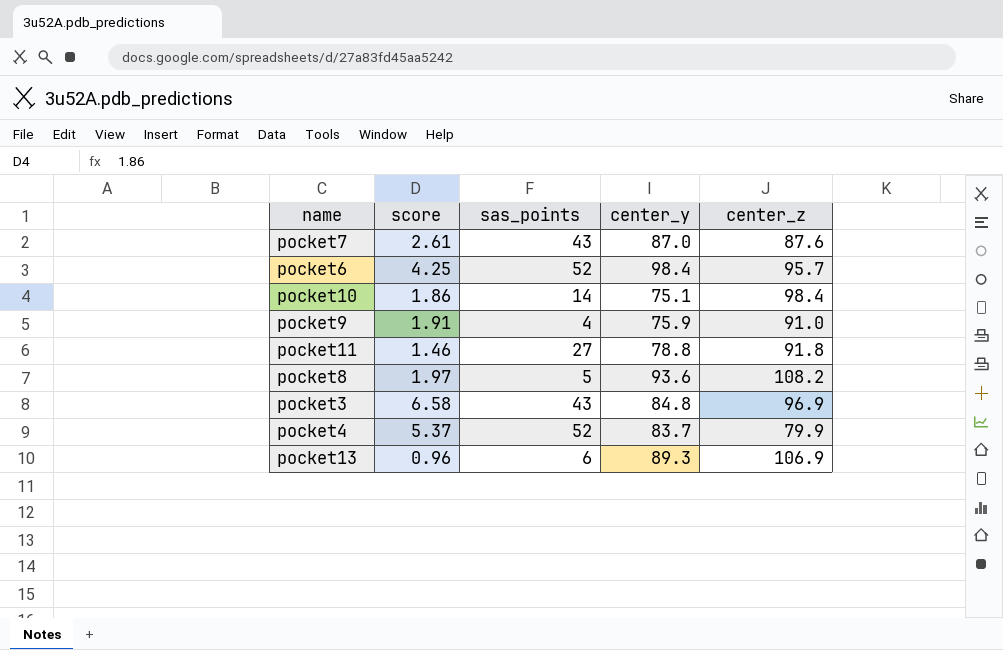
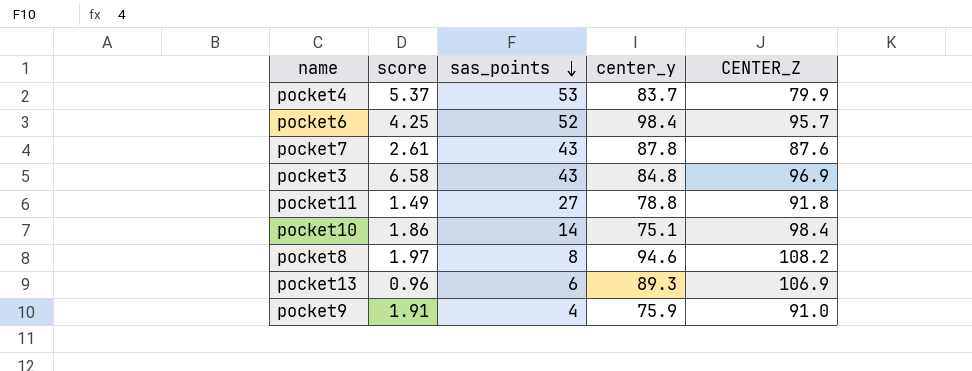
row order: none -> sas_points descending
column name: center_z -> CENTER_Z
pocket4 | sas_points: 52 -> 53
pocket7 | center_y: 87.0 -> 87.8
pocket11 | score: 1.46 -> 1.49
pocket8 | sas_points: 5 -> 8
pocket8 | center_y: 93.6 -> 94.6

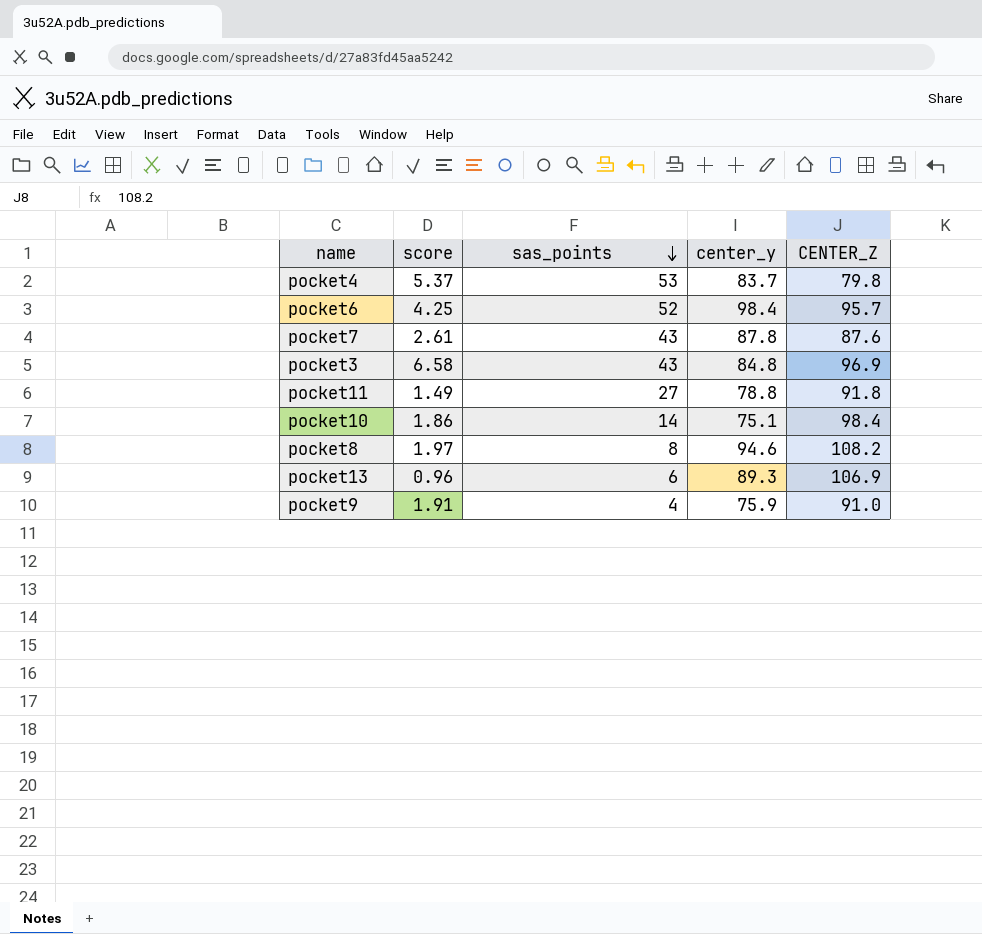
pocket4 | CENTER_Z: 79.9 -> 79.8

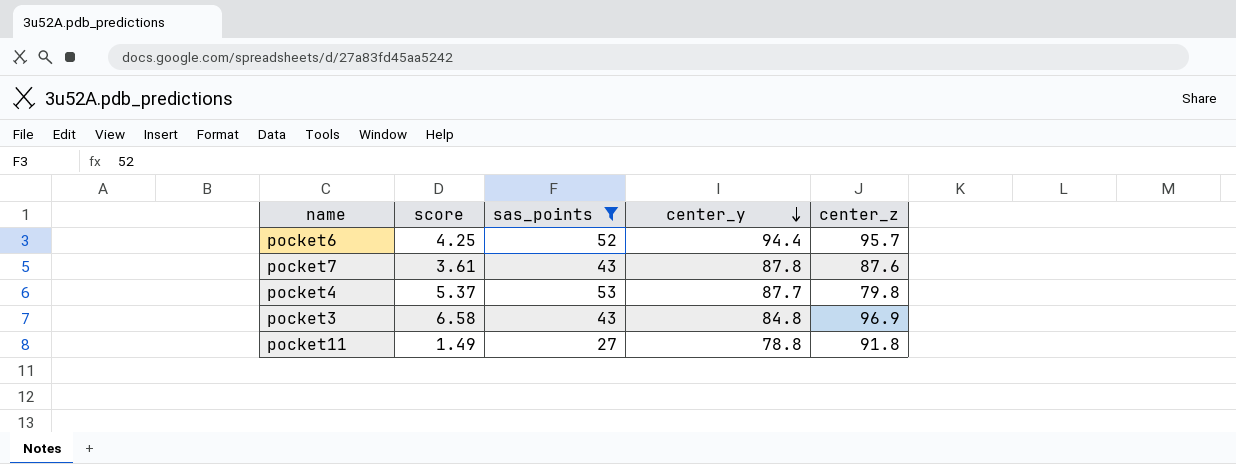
filter: none -> sas_points >= 27
row order: sas_points descending -> center_y descending
column name: CENTER_Z -> center_z
pocket6 | center_y: 98.4 -> 94.4
pocket7 | score: 2.61 -> 3.61
pocket4 | center_y: 83.7 -> 87.7

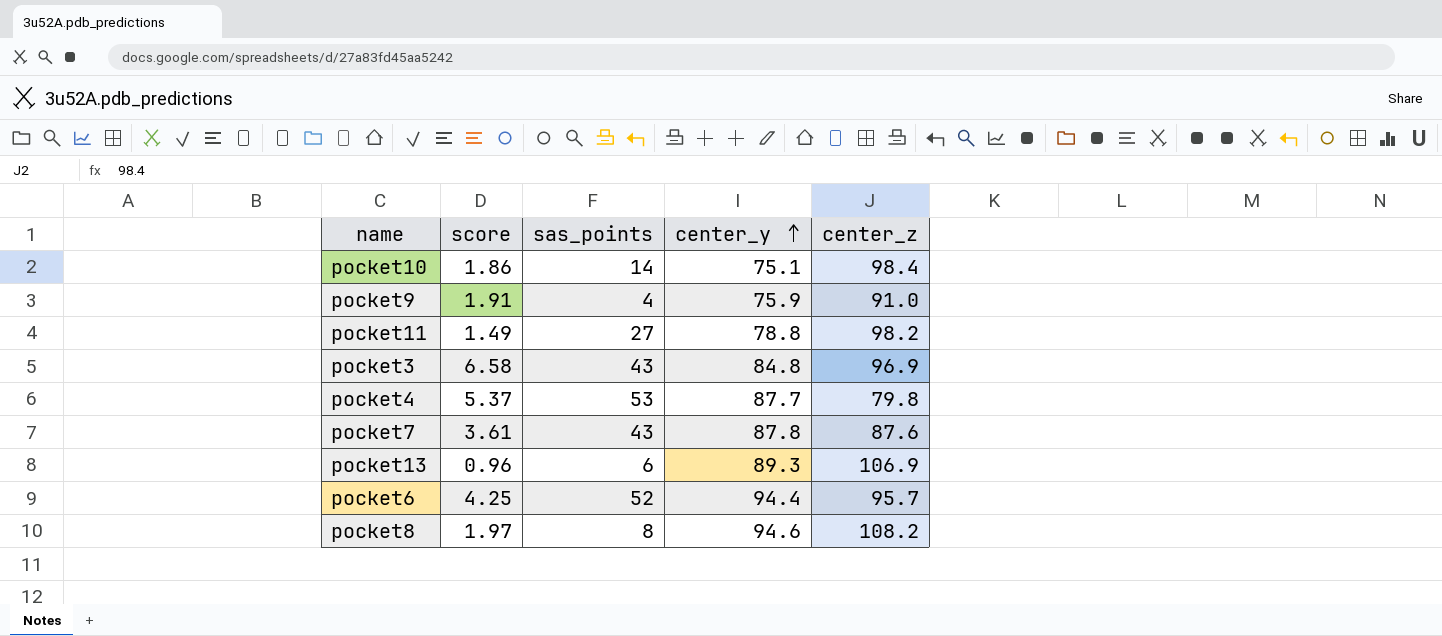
filter: sas_points >= 27 -> none
row order: center_y descending -> center_y ascending
pocket11 | center_z: 91.8 -> 98.2

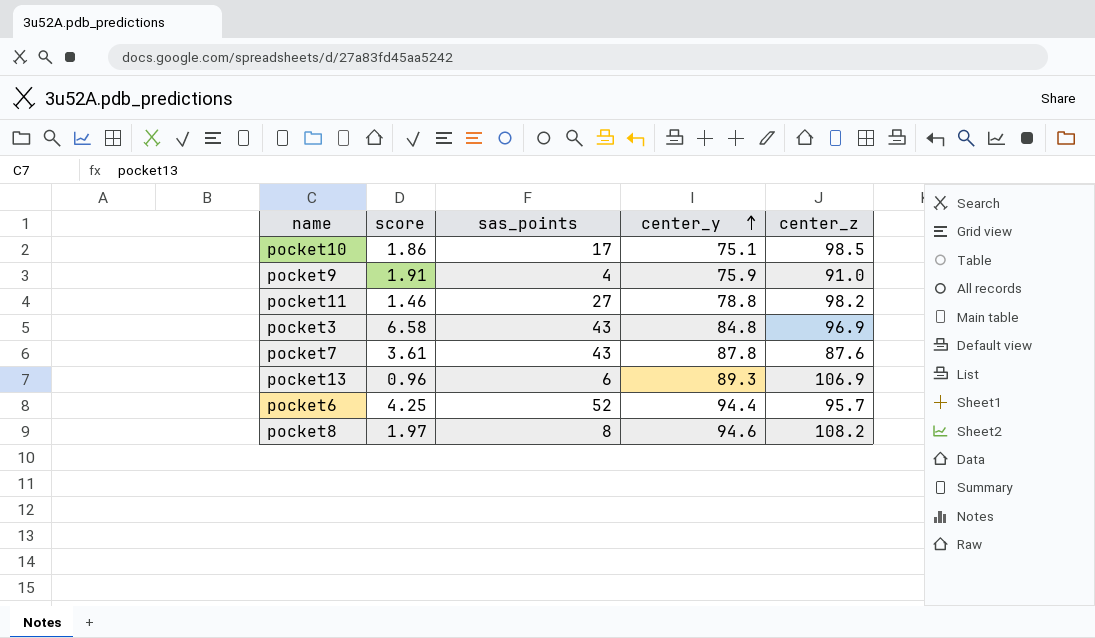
row pocket4: 5.37 | 53 | 87.7 | 79.8 -> none
pocket10 | sas_points: 14 -> 17
pocket10 | center_z: 98.4 -> 98.5
pocket11 | score: 1.49 -> 1.46

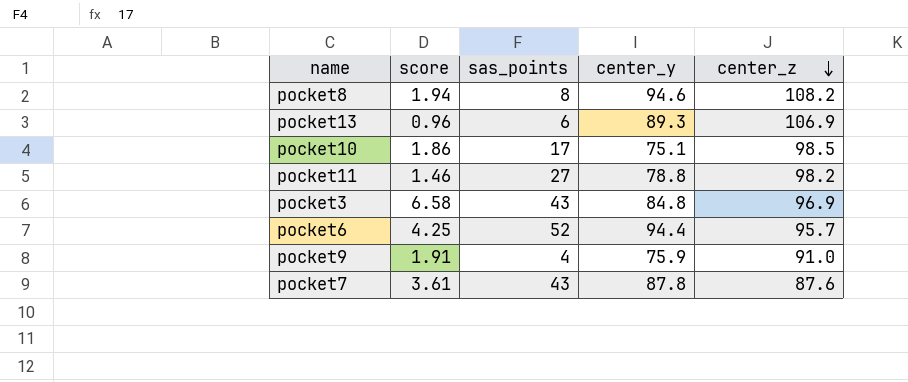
row order: center_y ascending -> center_z descending
pocket8 | score: 1.97 -> 1.94

